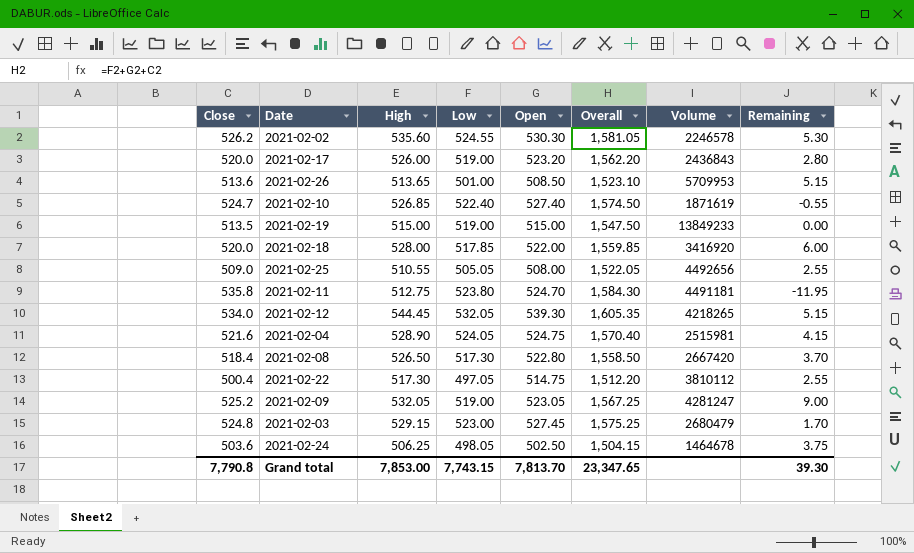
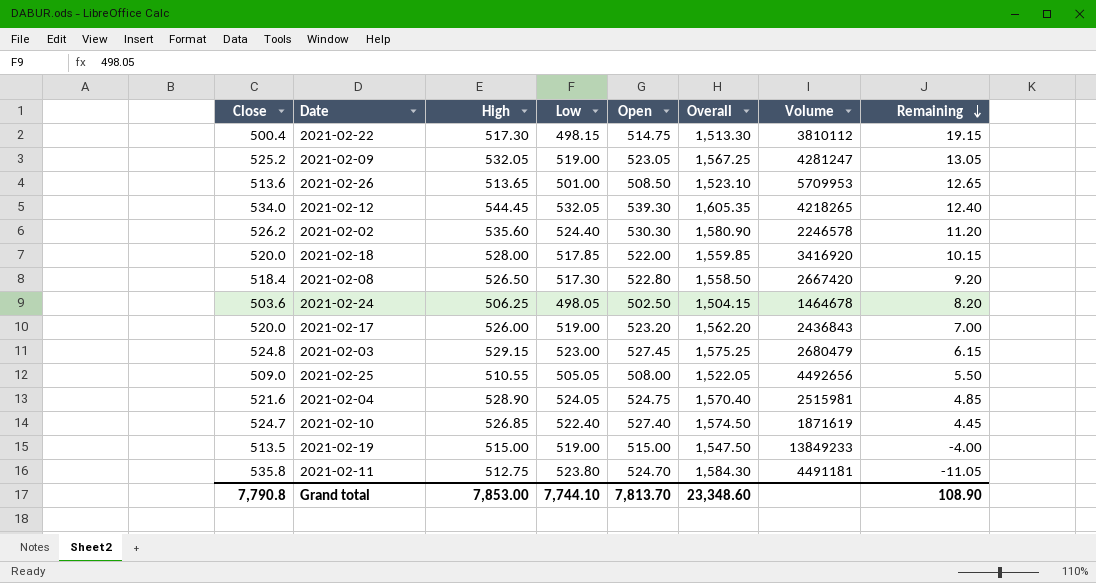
row order: none -> Remaining descending
column Remaining | formula: [High] - [Open] -> [High] - [Low]
2021-02-22 | Low: 497.05 -> 498.15
2021-02-22 | Overall: 1,512.20 -> 1,513.30
2021-02-02 | Low: 524.55 -> 524.40
2021-02-02 | Overall: 1,581.05 -> 1,580.90
Grand total | Low: 7,743.15 -> 7,744.10
Grand total | Overall: 23,347.65 -> 23,348.60
Grand total | Remaining: 39.30 -> 108.90

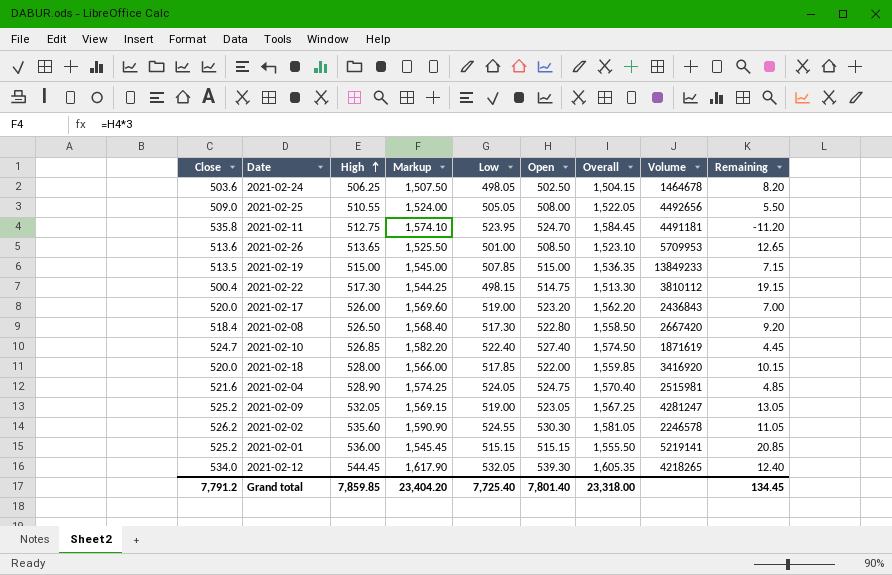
row order: Remaining descending -> High ascending
column Markup | formula: none -> [Open] * 3
row 2021-02-03: 524.8 | 529.15 | 523.00 | 527.45 | 1,575.25 | 2680479 | 6.15 -> none
2021-02-11 | Low: 523.80 -> 523.95
2021-02-11 | Overall: 1,584.30 -> 1,584.45
2021-02-11 | Remaining: -11.05 -> -11.20
2021-02-19 | Low: 519.00 -> 507.85
2021-02-19 | Overall: 1,547.50 -> 1,536.35
2021-02-19 | Remaining: -4.00 -> 7.15
2021-02-02 | Low: 524.40 -> 524.55
2021-02-02 | Overall: 1,580.90 -> 1,581.05
2021-02-02 | Remaining: 11.20 -> 11.05
row 2021-02-01: none -> 525.2 | 536.00 | 1,545.45 | 515.15 | 515.15 | 1,555.50 | 5219141 | 20.85
Grand total | Close: 7,790.8 -> 7,791.2
Grand total | High: 7,853.00 -> 7,859.85
Grand total | Low: 7,744.10 -> 7,725.40
Grand total | Open: 7,813.70 -> 7,801.40
Grand total | Overall: 23,348.60 -> 23,318.00
Grand total | Remaining: 108.90 -> 134.45

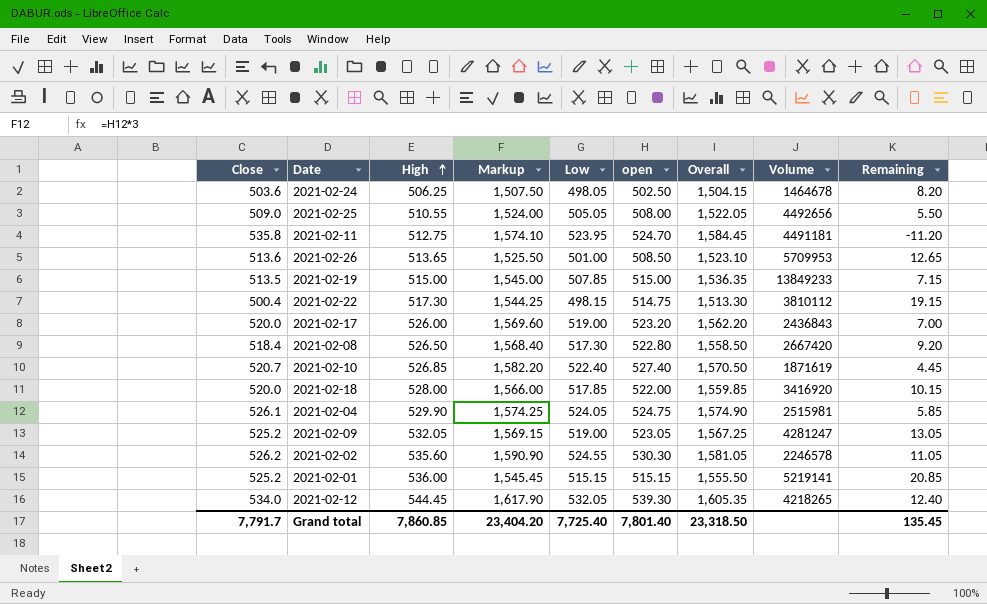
column name: Open -> open
2021-02-10 | Close: 524.7 -> 520.7
2021-02-10 | Overall: 1,574.50 -> 1,570.50
2021-02-04 | Close: 521.6 -> 526.1
2021-02-04 | High: 528.90 -> 529.90
2021-02-04 | Overall: 1,570.40 -> 1,574.90
2021-02-04 | Remaining: 4.85 -> 5.85
Grand total | Close: 7,791.2 -> 7,791.7
Grand total | High: 7,859.85 -> 7,860.85
Grand total | Overall: 23,318.00 -> 23,318.50
Grand total | Remaining: 134.45 -> 135.45

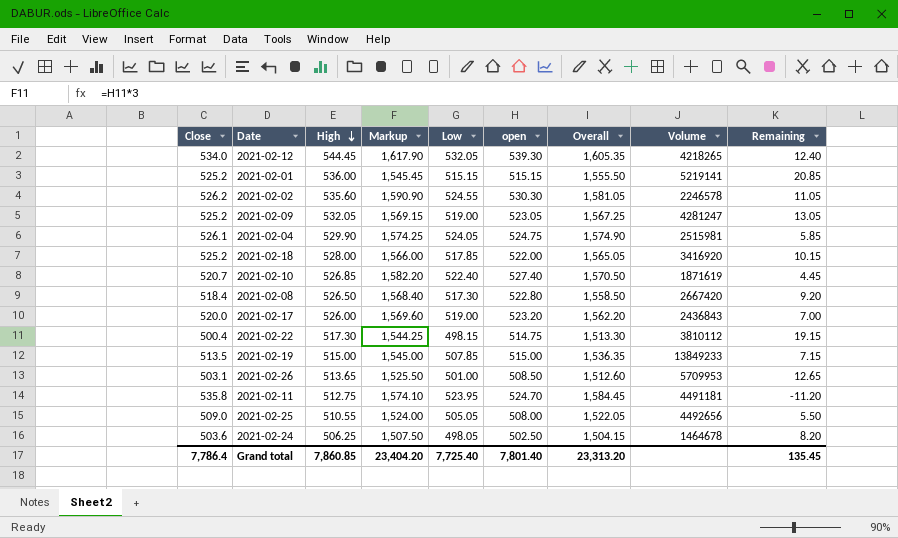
row order: High ascending -> High descending
2021-02-18 | Close: 520.0 -> 525.2
2021-02-18 | Overall: 1,559.85 -> 1,565.05
2021-02-26 | Close: 513.6 -> 503.1
2021-02-26 | Overall: 1,523.10 -> 1,512.60
Grand total | Close: 7,791.7 -> 7,786.4
Grand total | Overall: 23,318.50 -> 23,313.20

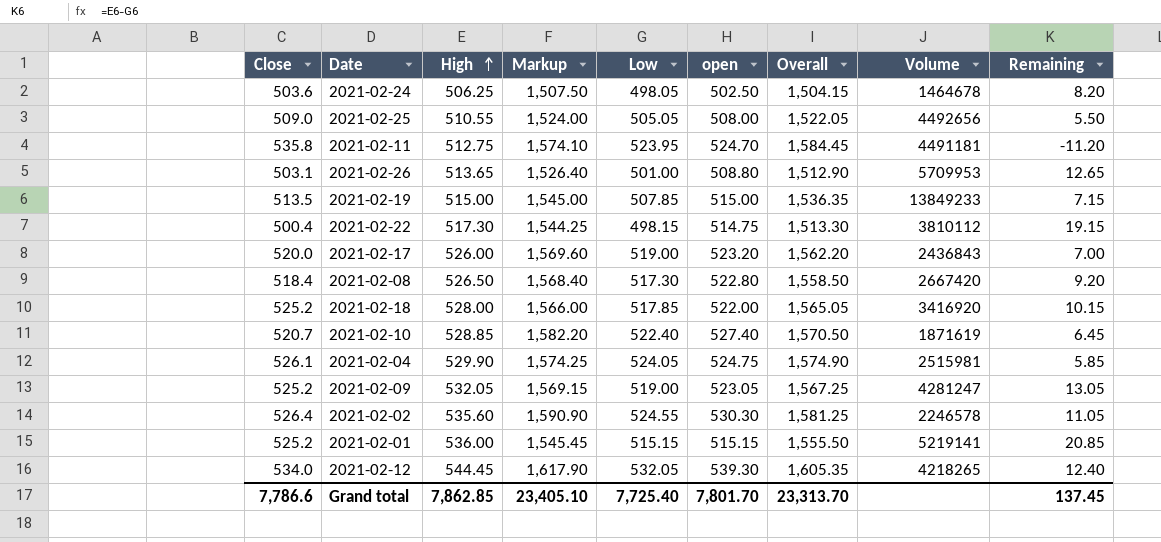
row order: High descending -> High ascending
2021-02-26 | Markup: 1,525.50 -> 1,526.40
2021-02-26 | open: 508.50 -> 508.80
2021-02-26 | Overall: 1,512.60 -> 1,512.90
2021-02-10 | High: 526.85 -> 528.85
2021-02-10 | Remaining: 4.45 -> 6.45
2021-02-02 | Close: 526.2 -> 526.4
2021-02-02 | Overall: 1,581.05 -> 1,581.25
Grand total | Close: 7,786.4 -> 7,786.6
Grand total | High: 7,860.85 -> 7,862.85
Grand total | Markup: 23,404.20 -> 23,405.10
Grand total | open: 7,801.40 -> 7,801.70
Grand total | Overall: 23,313.20 -> 23,313.70
Grand total | Remaining: 135.45 -> 137.45

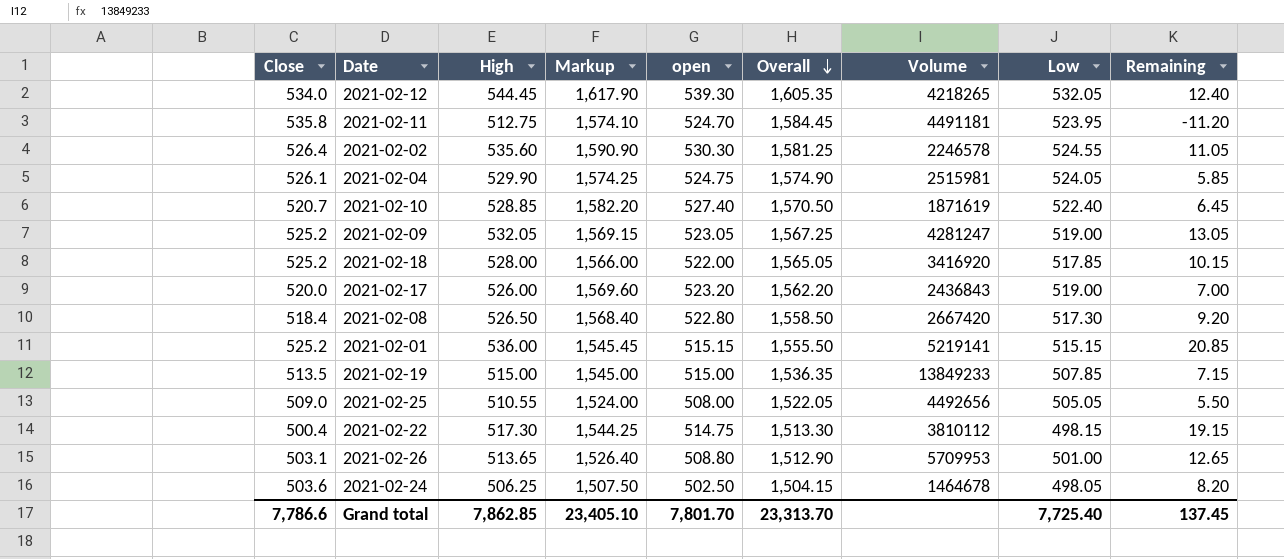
row order: High ascending -> Overall descending
column Low | position: 5 -> 8

